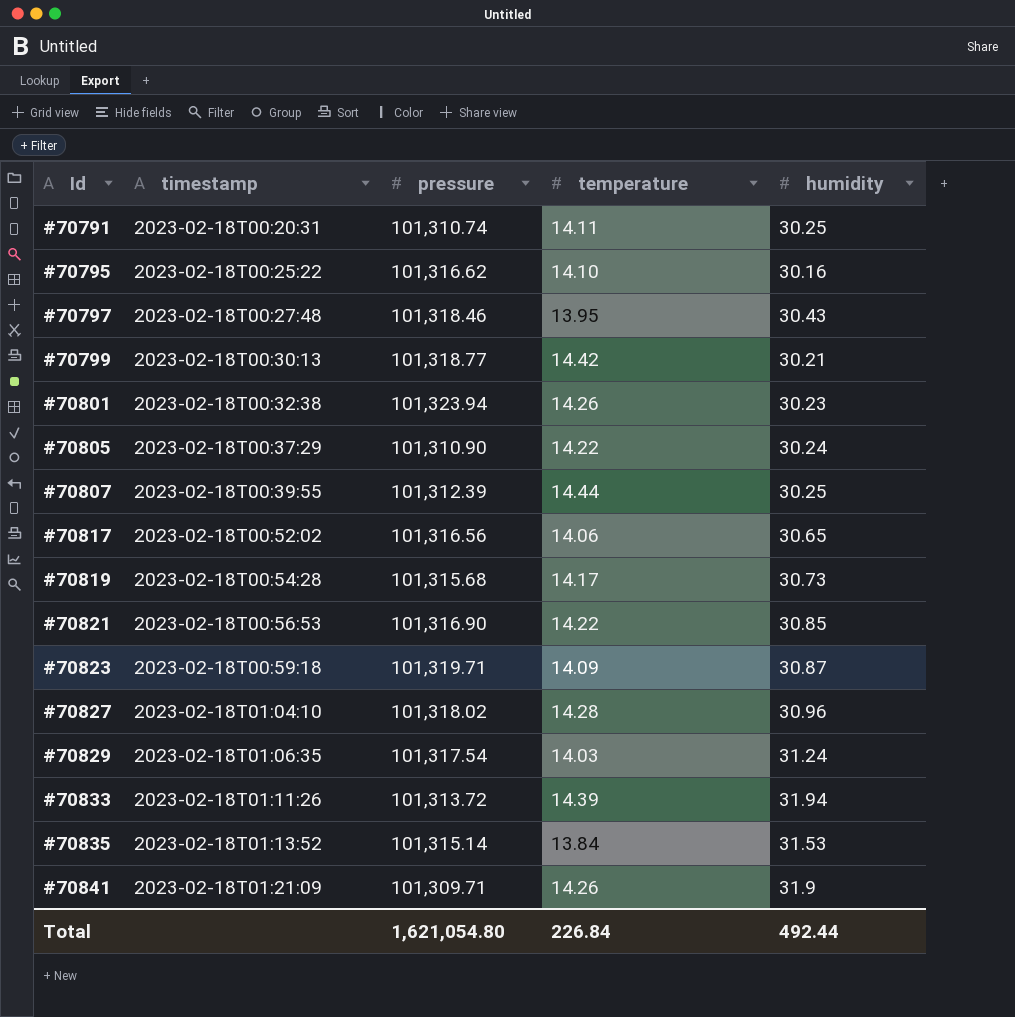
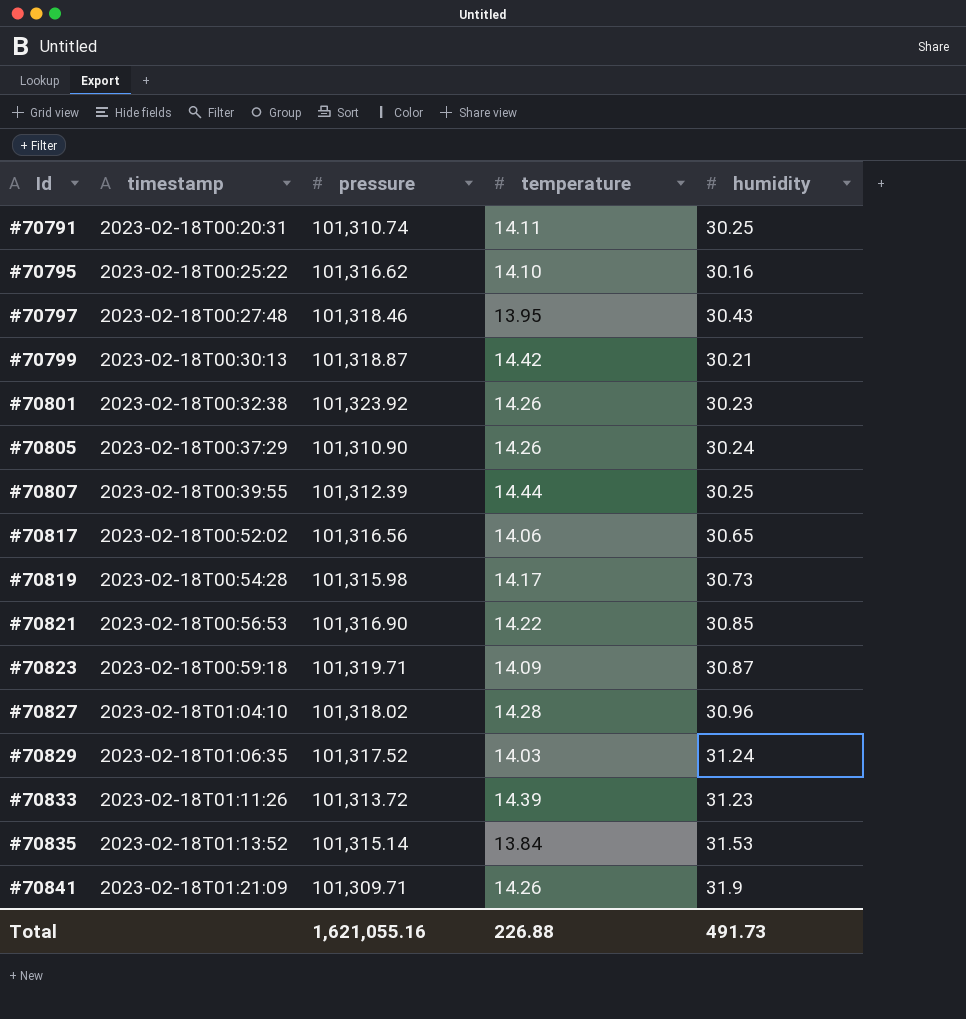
#70799 | pressure: 101,318.77 -> 101,318.87
#70801 | pressure: 101,323.94 -> 101,323.92
#70805 | temperature: 14.22 -> 14.26
#70819 | pressure: 101,315.68 -> 101,315.98
#70829 | pressure: 101,317.54 -> 101,317.52
#70833 | humidity: 31.94 -> 31.23
Total | pressure: 1,621,054.80 -> 1,621,055.16
Total | temperature: 226.84 -> 226.88
Total | humidity: 492.44 -> 491.73

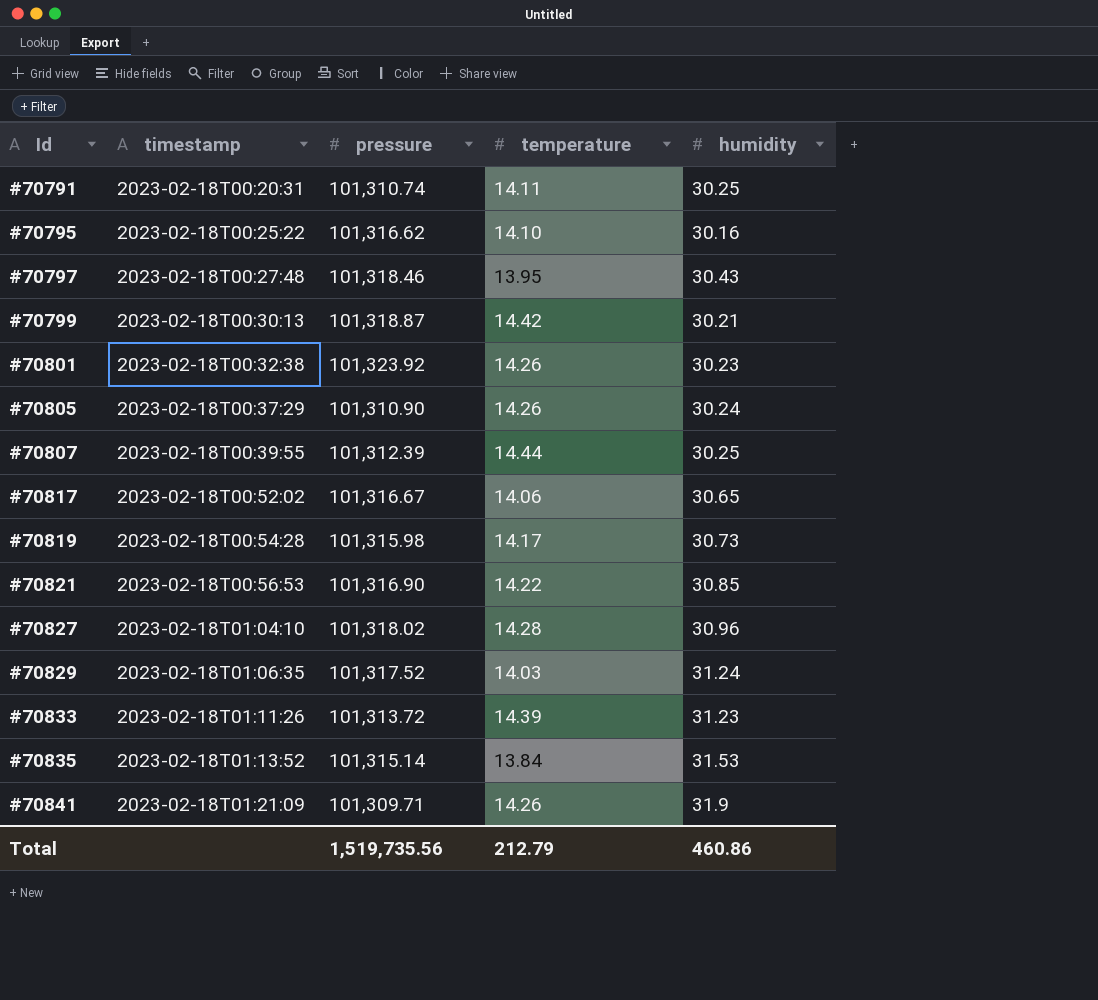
row #70823: 2023-02-18T00:59:18 | 101,319.71 | 14.09 | 30.87 -> none
#70817 | pressure: 101,316.56 -> 101,316.67
Total | pressure: 1,621,055.16 -> 1,519,735.56
Total | temperature: 226.88 -> 212.79
Total | humidity: 491.73 -> 460.86

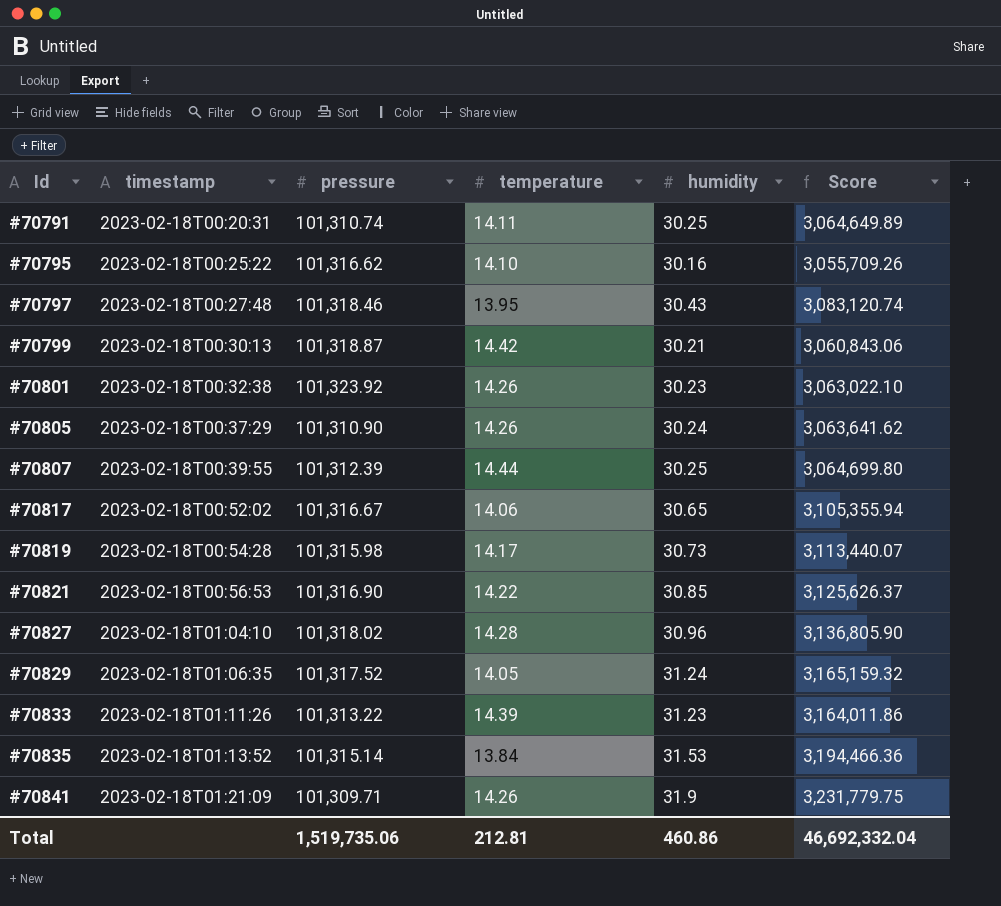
column Score | formula: none -> [pressure] * [humidity]
#70829 | temperature: 14.03 -> 14.05
#70833 | pressure: 101,313.72 -> 101,313.22
Total | pressure: 1,519,735.56 -> 1,519,735.06
Total | temperature: 212.79 -> 212.81

